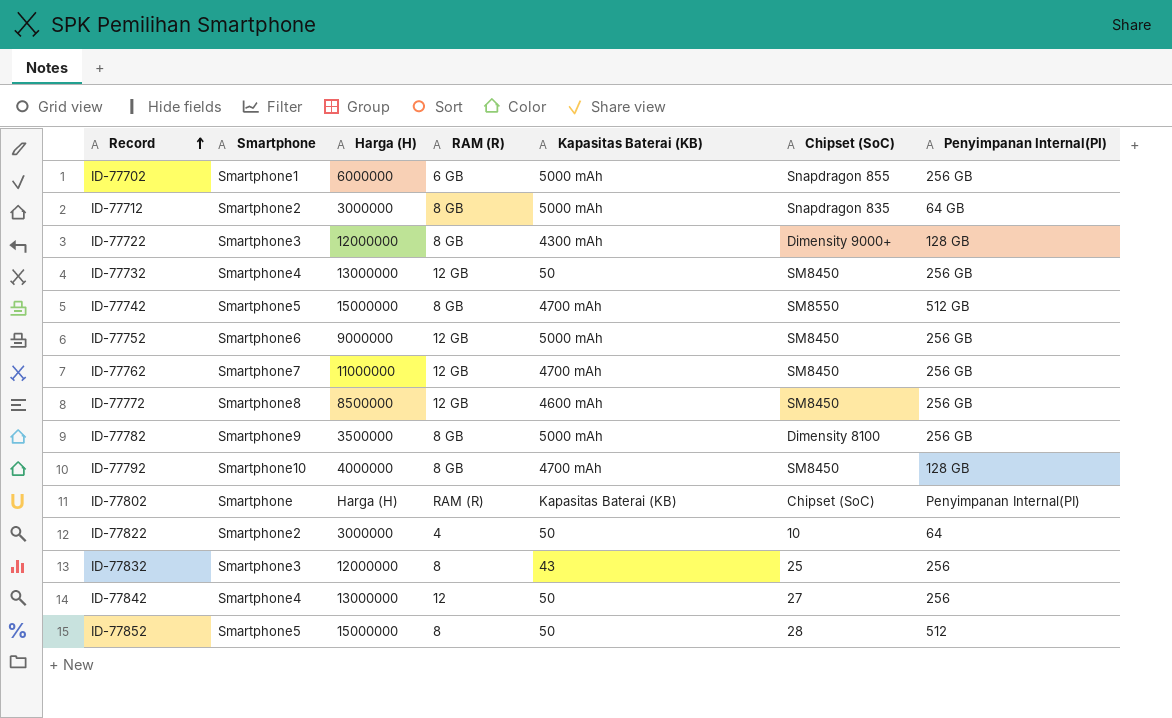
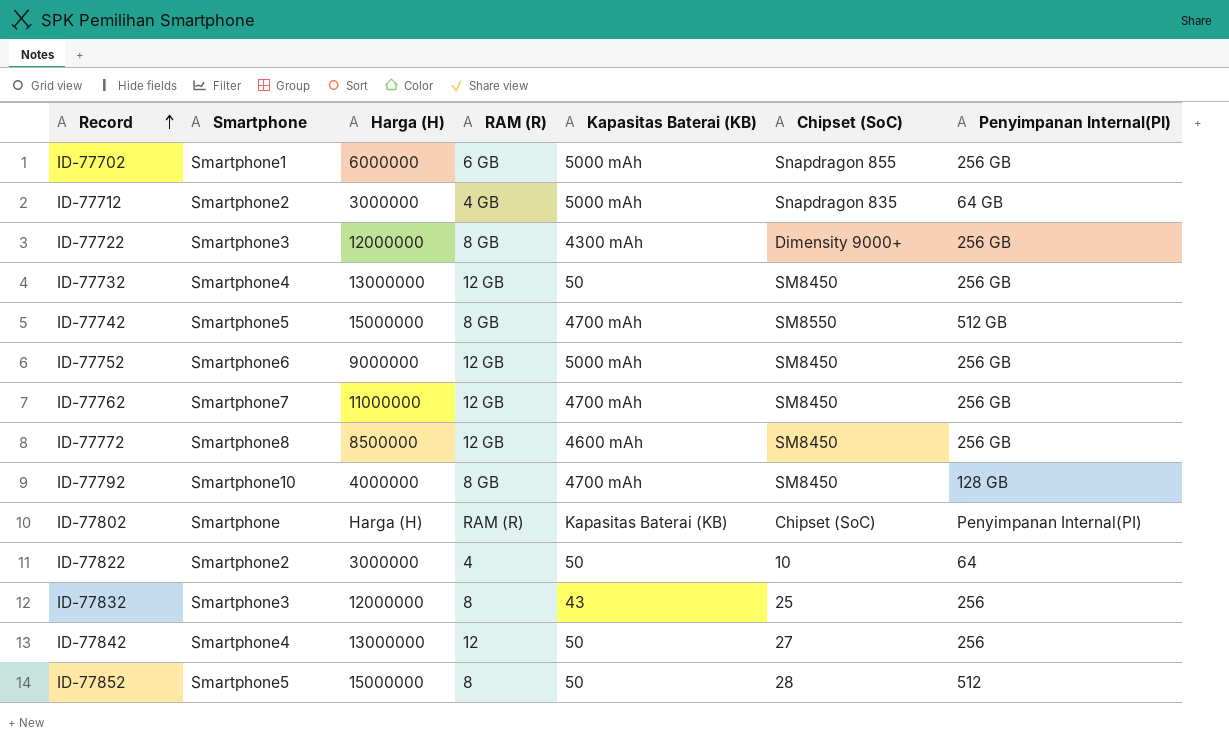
row ID-77782: Smartphone9 | 3500000 | 8 GB | 5000 mAh | Dimensity 8100 | 256 GB -> none
ID-77712 | RAM (R): 8 GB -> 4 GB
ID-77722 | Penyimpanan Internal(PI): 128 GB -> 256 GB

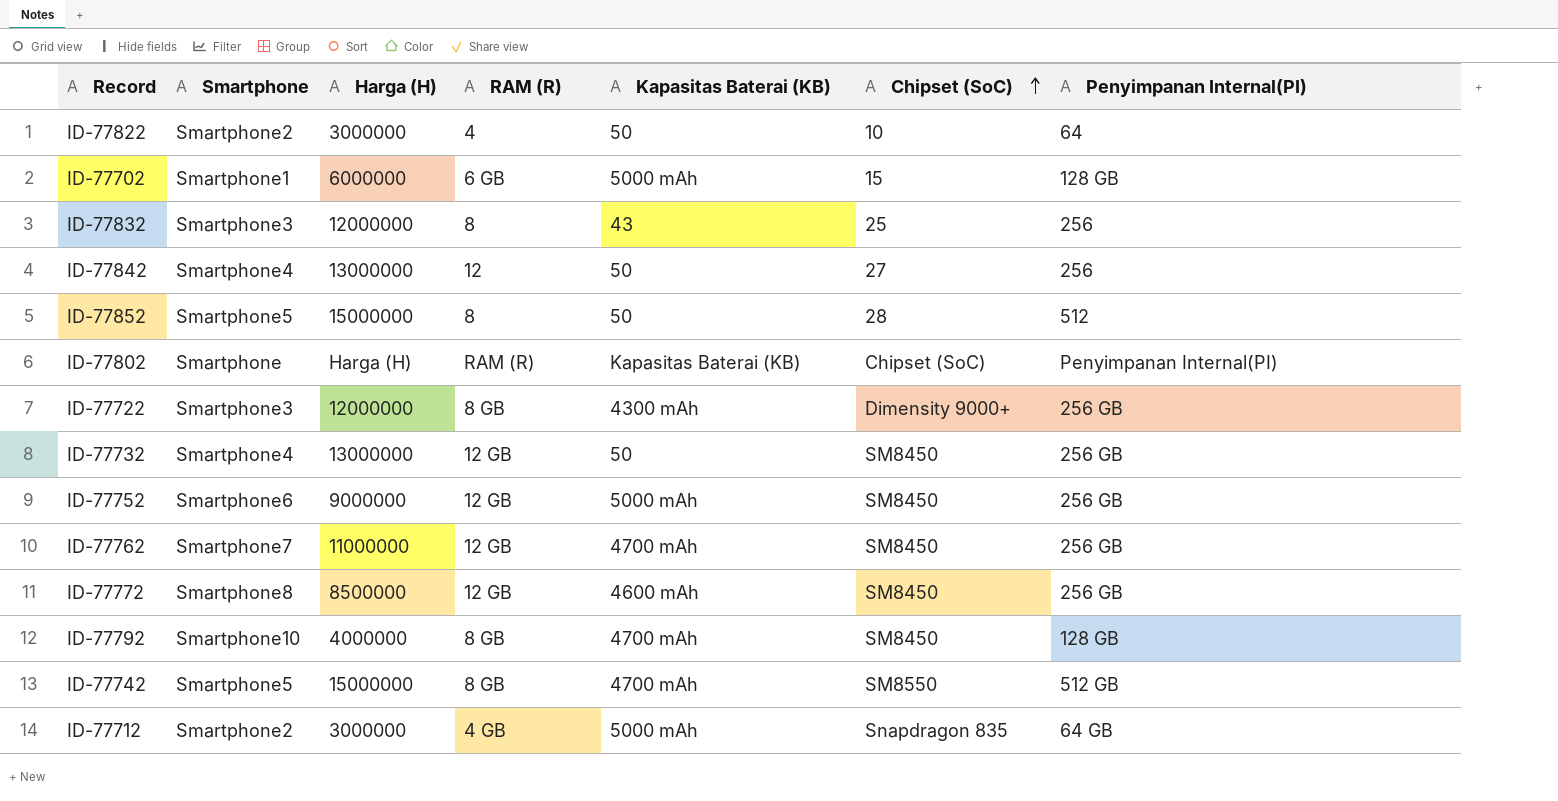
row order: Record ascending -> Chipset (SoC) ascending
ID-77702 | Chipset (SoC): Snapdragon 855 -> 15
ID-77702 | Penyimpanan Internal(PI): 256 GB -> 128 GB

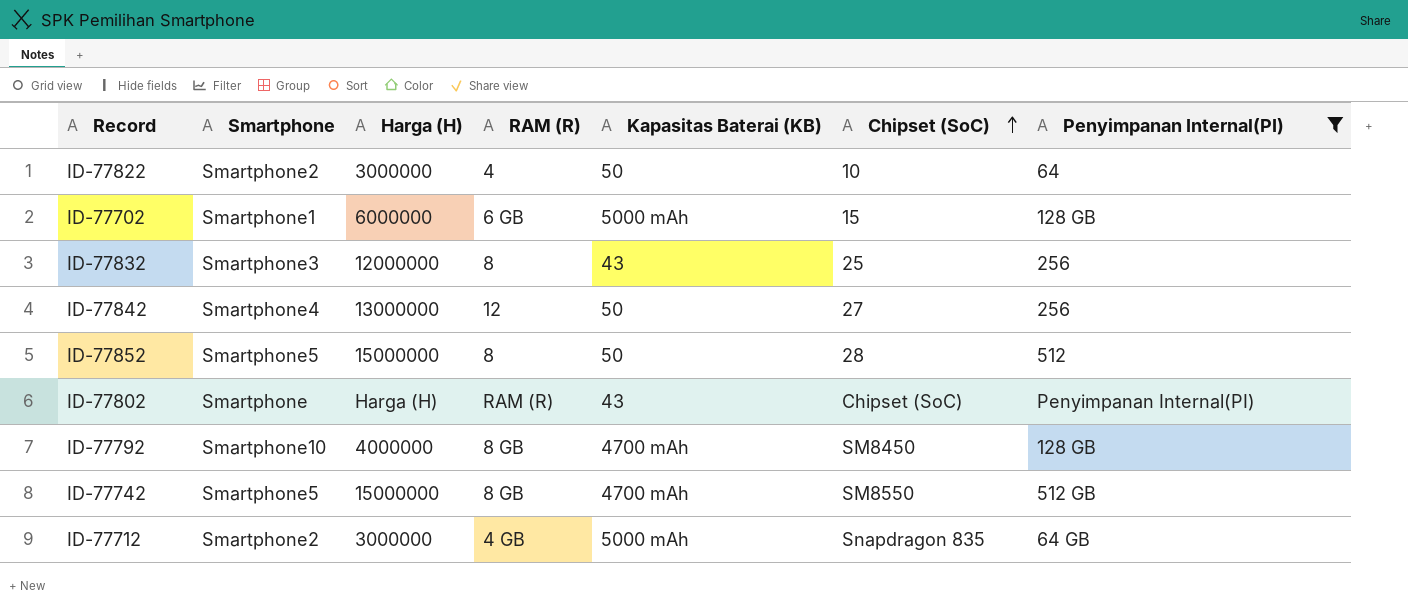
filter: none -> Penyimpanan Internal(PI) != 256 GB
ID-77802 | Kapasitas Baterai (KB): Kapasitas Baterai (KB) -> 43

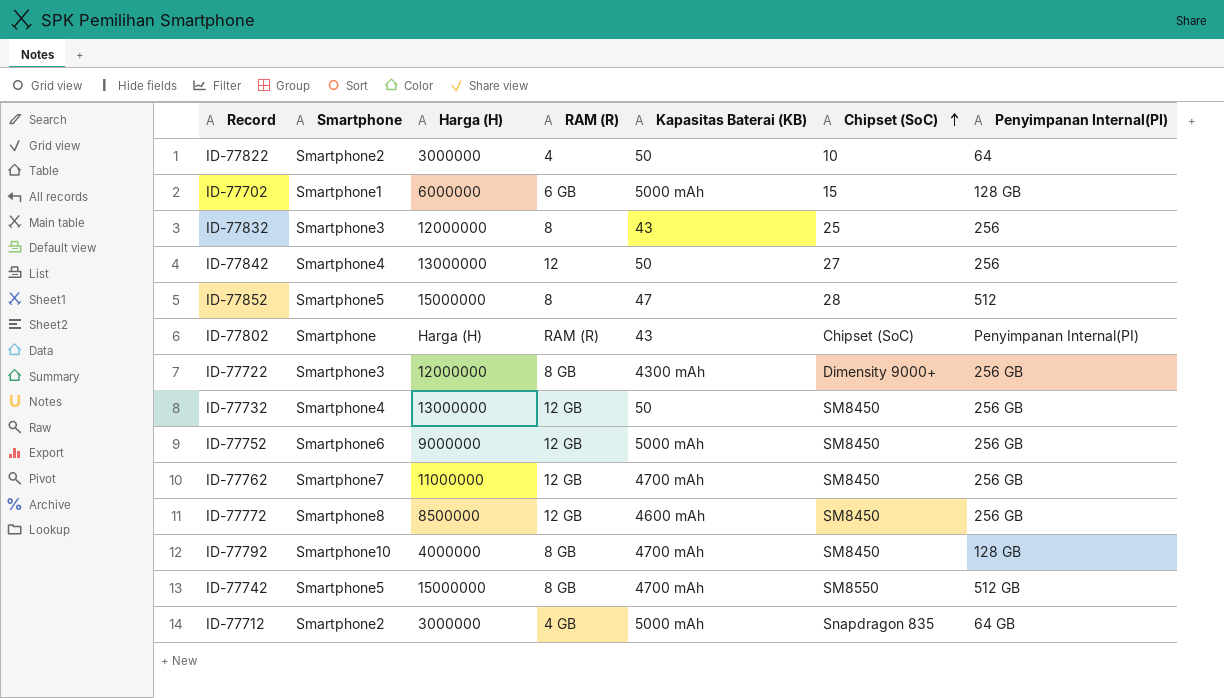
filter: Penyimpanan Internal(PI) != 256 GB -> none
ID-77852 | Kapasitas Baterai (KB): 50 -> 47

